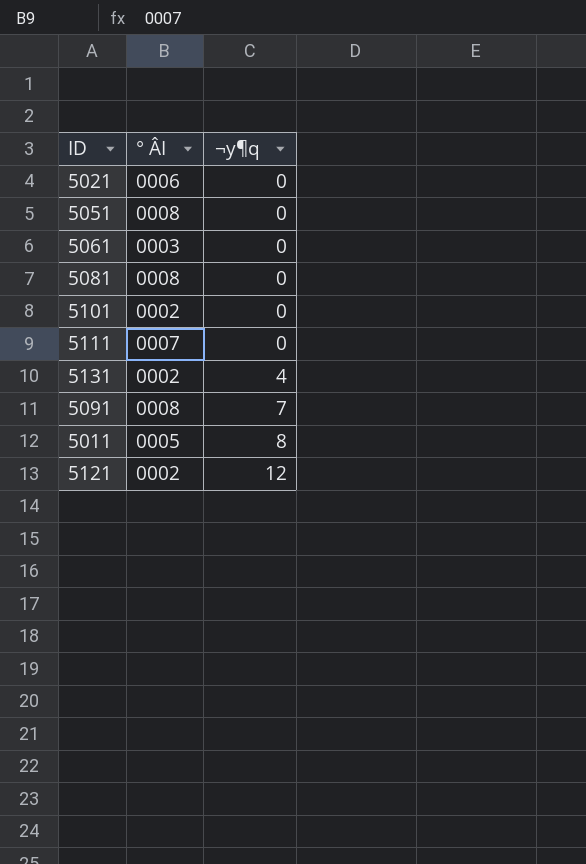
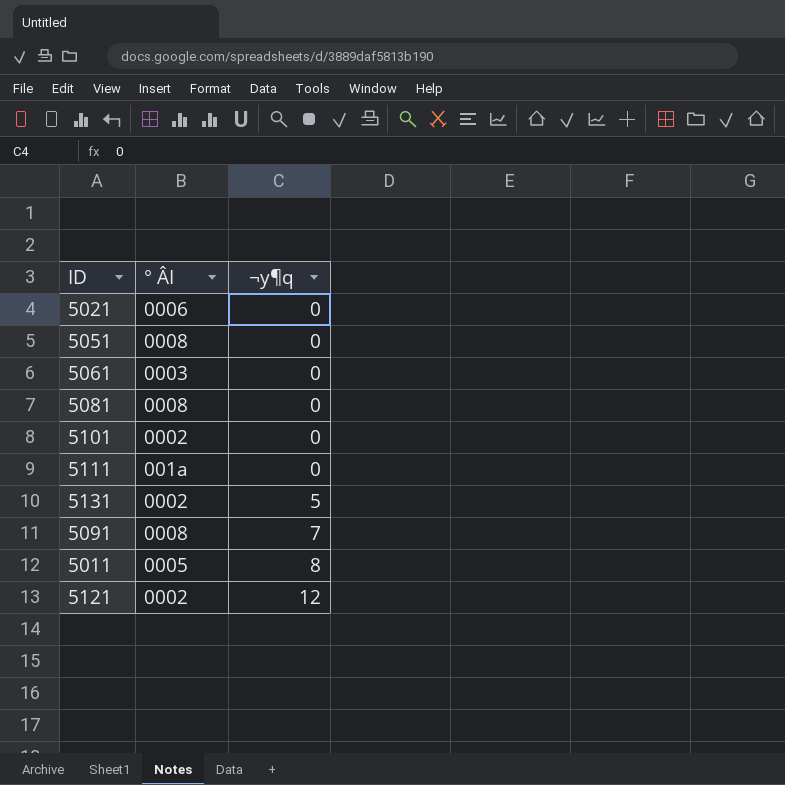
5111 | ° ÂI: 0007 -> 001a
5131 | ¬y¶q: 4 -> 5

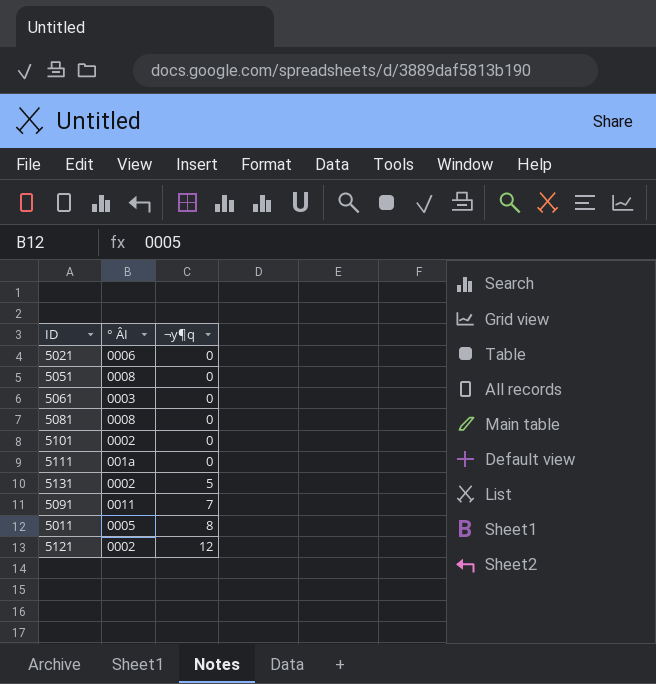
5091 | ° ÂI: 0008 -> 0011

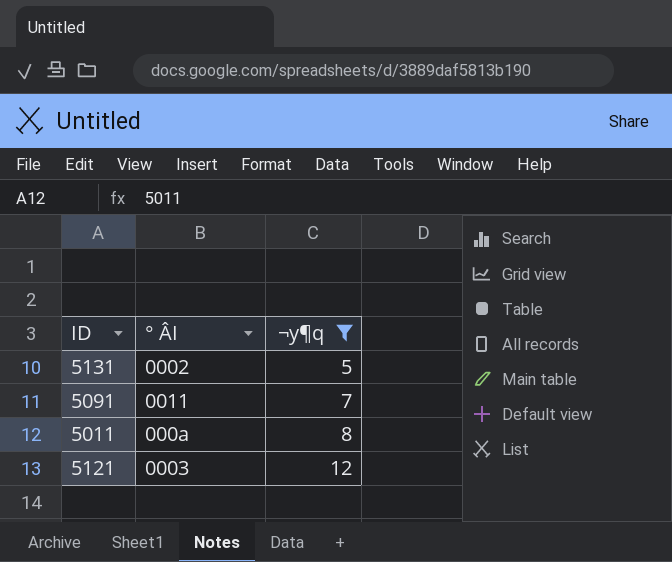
filter: none -> ¬y¶q != 0
5011 | ° ÂI: 0005 -> 000a
5121 | ° ÂI: 0002 -> 0003

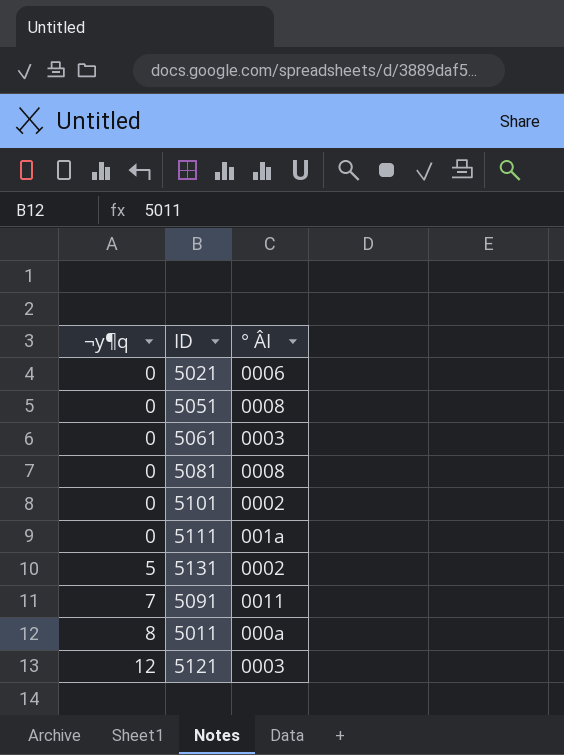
filter: ¬y¶q != 0 -> none
column ¬y¶q | position: 3 -> 1

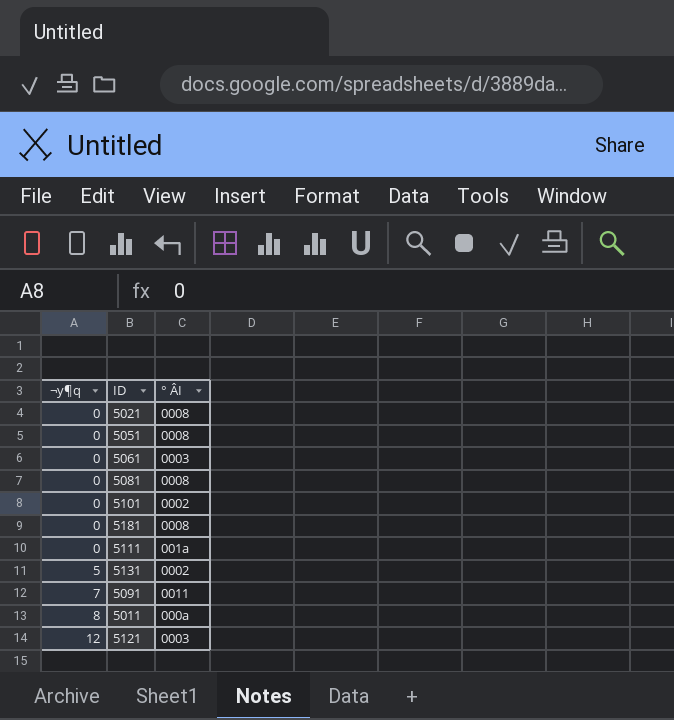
5021 | ° ÂI: 0006 -> 0008
row 5181: none -> 0 | 0008

